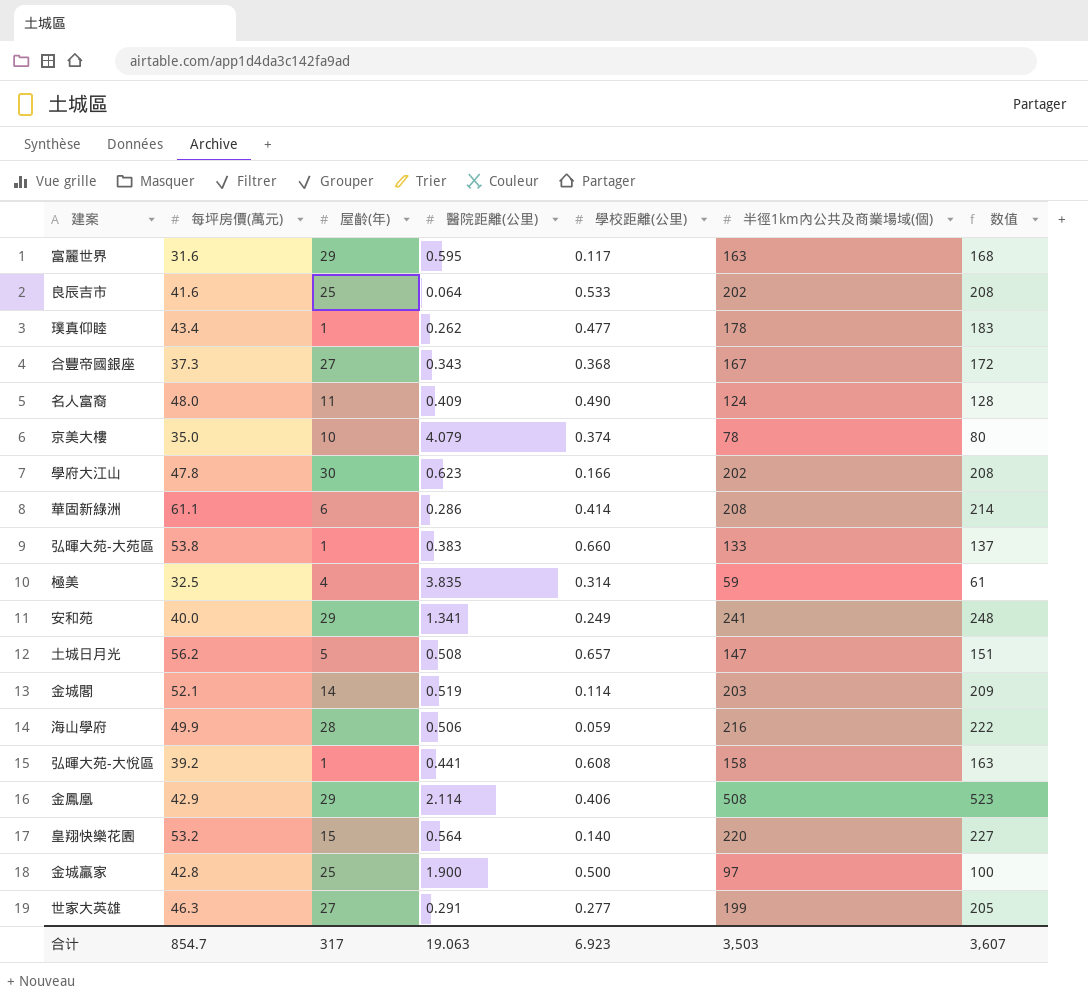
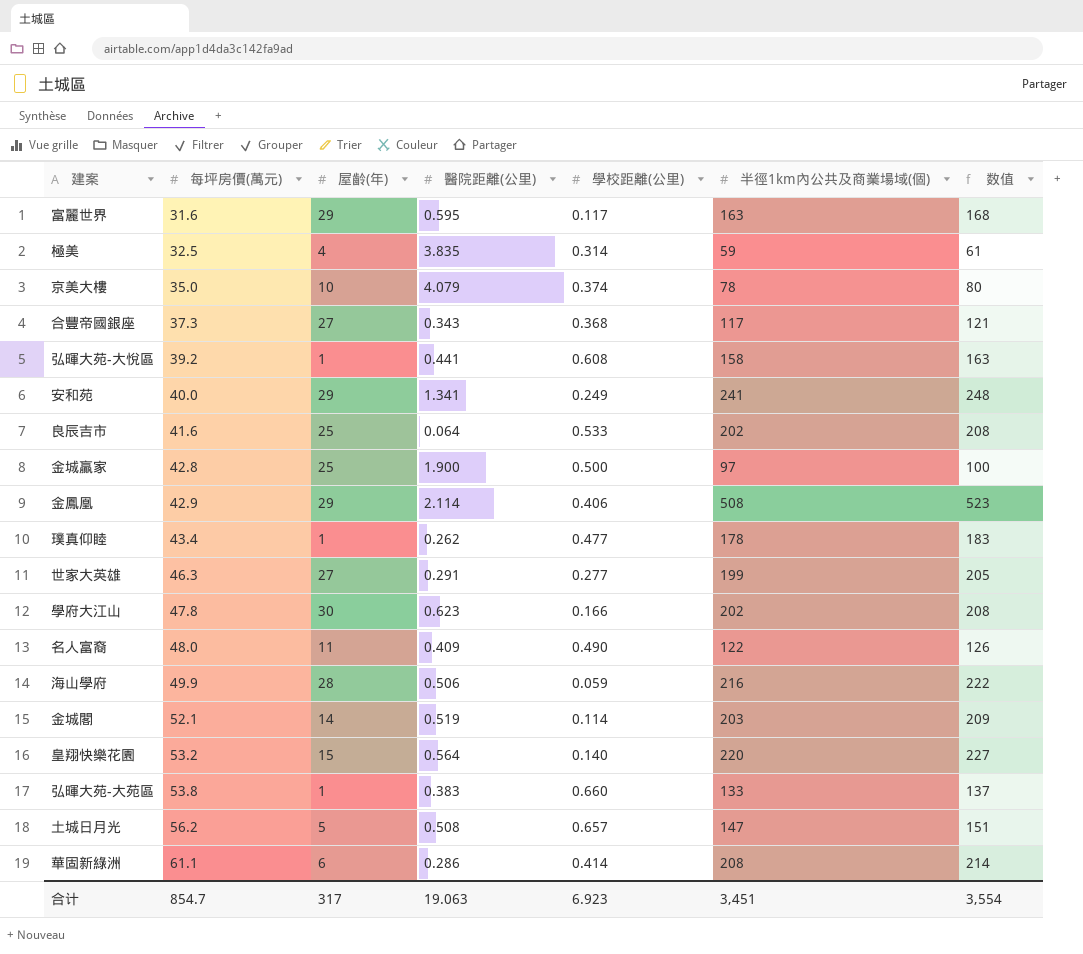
row order: none -> 每坪房價(萬元) ascending
合豐帝國銀座 | 半徑1km內公共及商業場域(個): 167 -> 117
合豐帝國銀座 | 数值: 172 -> 121
名人富裔 | 半徑1km內公共及商業場域(個): 124 -> 122
名人富裔 | 数值: 128 -> 126
合计 | 半徑1km內公共及商業場域(個): 3,503 -> 3,451
合计 | 数值: 3,607 -> 3,554

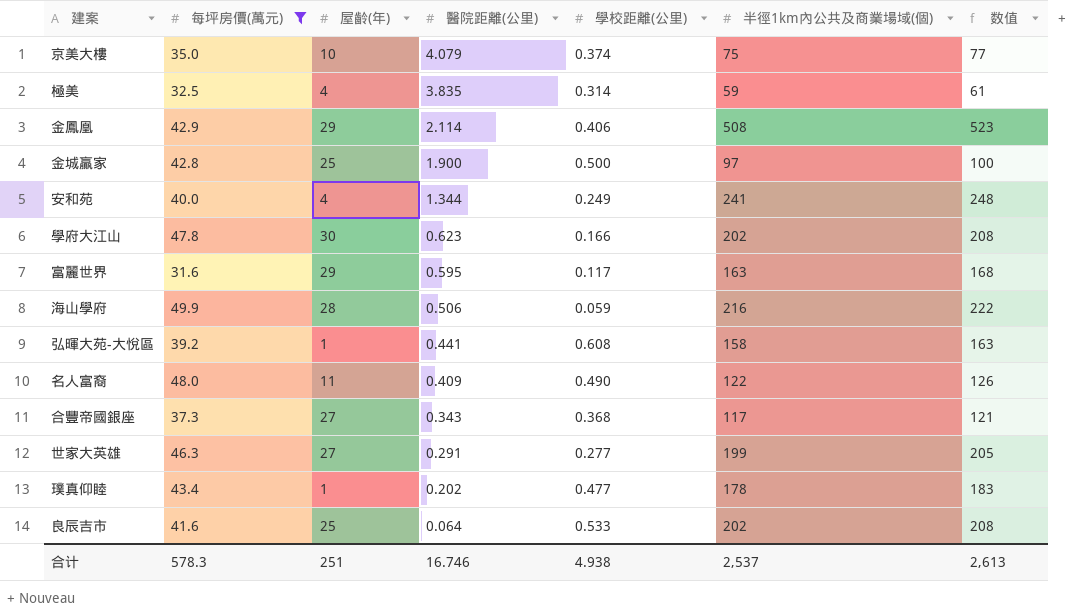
filter: none -> 每坪房價(萬元) <= 49.9
row order: 每坪房價(萬元) ascending -> 醫院距離(公里) descending
京美大樓 | 半徑1km內公共及商業場域(個): 78 -> 75
京美大樓 | 数值: 80 -> 77
安和苑 | 屋齡(年): 29 -> 4
安和苑 | 醫院距離(公里): 1.341 -> 1.344
璞真仰睦 | 醫院距離(公里): 0.262 -> 0.202
合计 | 每坪房價(萬元): 854.7 -> 578.3
合计 | 屋齡(年): 317 -> 251
合计 | 醫院距離(公里): 19.063 -> 16.746
合计 | 學校距離(公里): 6.923 -> 4.938
合计 | 半徑1km內公共及商業場域(個): 3,451 -> 2,537
合计 | 数值: 3,554 -> 2,613

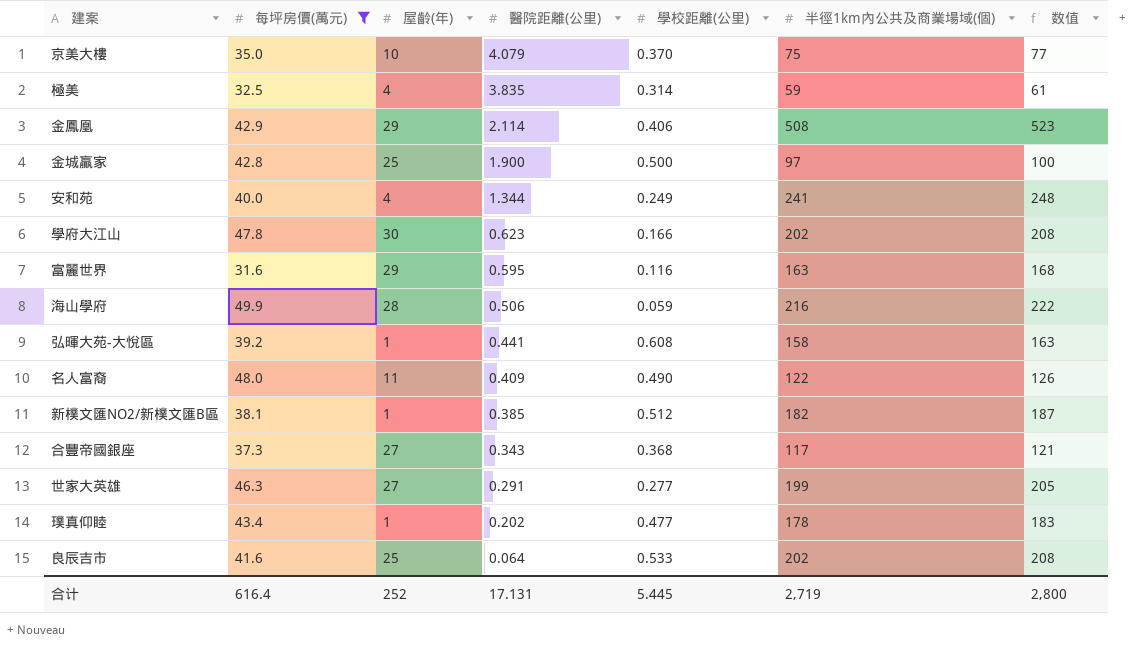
京美大樓 | 學校距離(公里): 0.374 -> 0.370
富麗世界 | 學校距離(公里): 0.117 -> 0.116
row 新樸文匯NO2/新樸文匯B區: none -> 38.1 | 1 | 0.385 | 0.512 | 182 | 187
合计 | 每坪房價(萬元): 578.3 -> 616.4
合计 | 屋齡(年): 251 -> 252
合计 | 醫院距離(公里): 16.746 -> 17.131
合计 | 學校距離(公里): 4.938 -> 5.445
合计 | 半徑1km內公共及商業場域(個): 2,537 -> 2,719
合计 | 数值: 2,613 -> 2,800

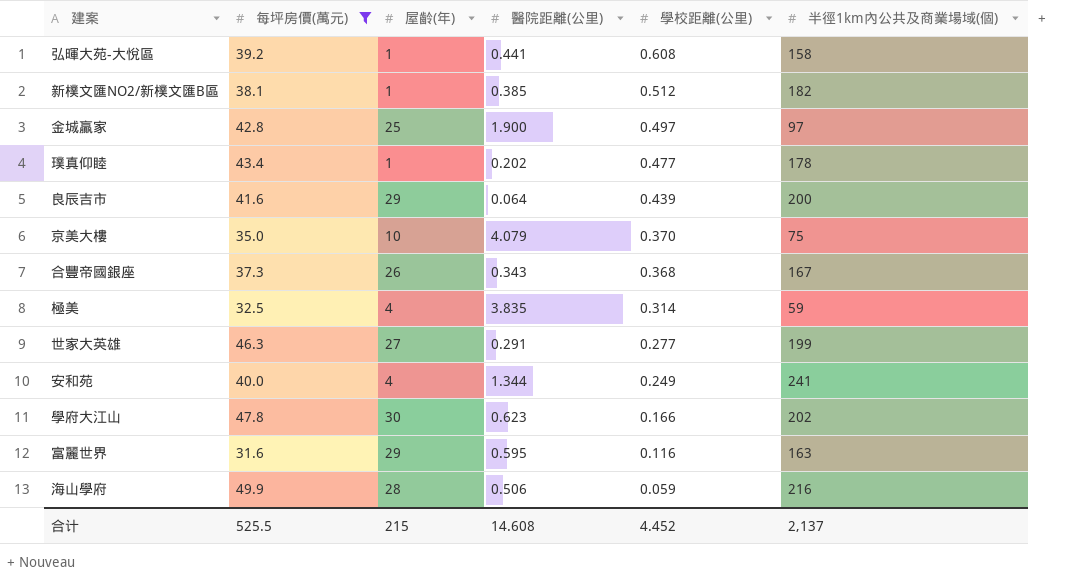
row order: 醫院距離(公里) descending -> 學校距離(公里) descending
column 数值 | formula: [半徑1km內公共及商業場域(個)] * 1.03 -> none
row 金鳳凰: 42.9 | 29 | 2.114 | 0.406 | 508 | 523 -> none
row 名人富裔: 48.0 | 11 | 0.409 | 0.490 | 122 | 126 -> none
金城贏家 | 學校距離(公里): 0.500 -> 0.497
良辰吉市 | 屋齡(年): 25 -> 29
良辰吉市 | 學校距離(公里): 0.533 -> 0.439
良辰吉市 | 半徑1km內公共及商業場域(個): 202 -> 200
合豐帝國銀座 | 屋齡(年): 27 -> 26
合豐帝國銀座 | 半徑1km內公共及商業場域(個): 117 -> 167
合计 | 每坪房價(萬元): 616.4 -> 525.5
合计 | 屋齡(年): 252 -> 215
合计 | 醫院距離(公里): 17.131 -> 14.608
合计 | 學校距離(公里): 5.445 -> 4.452
合计 | 半徑1km內公共及商業場域(個): 2,719 -> 2,137

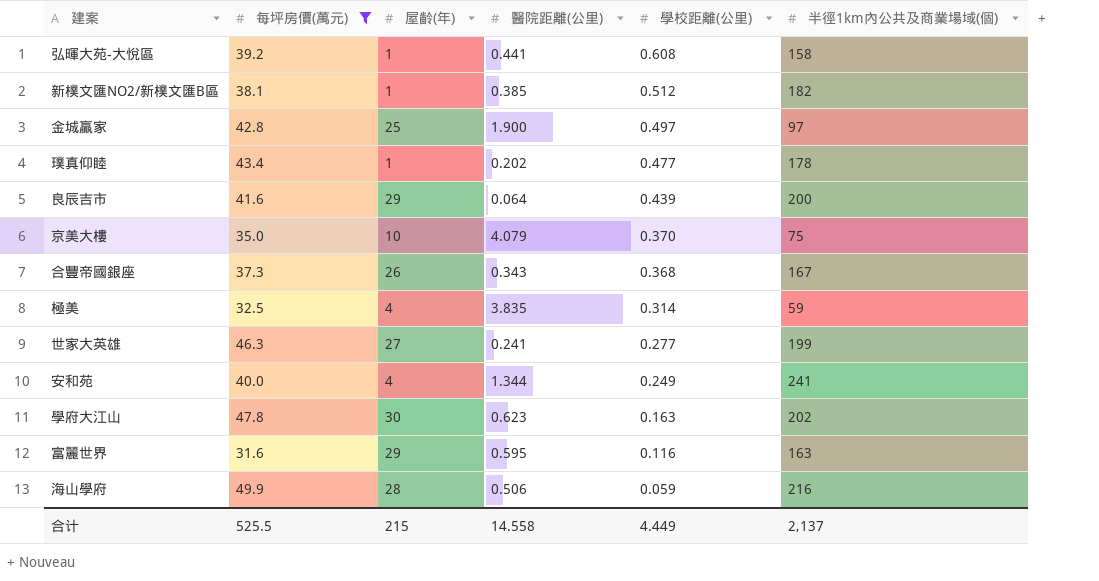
世家大英雄 | 醫院距離(公里): 0.291 -> 0.241
學府大江山 | 學校距離(公里): 0.166 -> 0.163
合计 | 醫院距離(公里): 14.608 -> 14.558
合计 | 學校距離(公里): 4.452 -> 4.449

